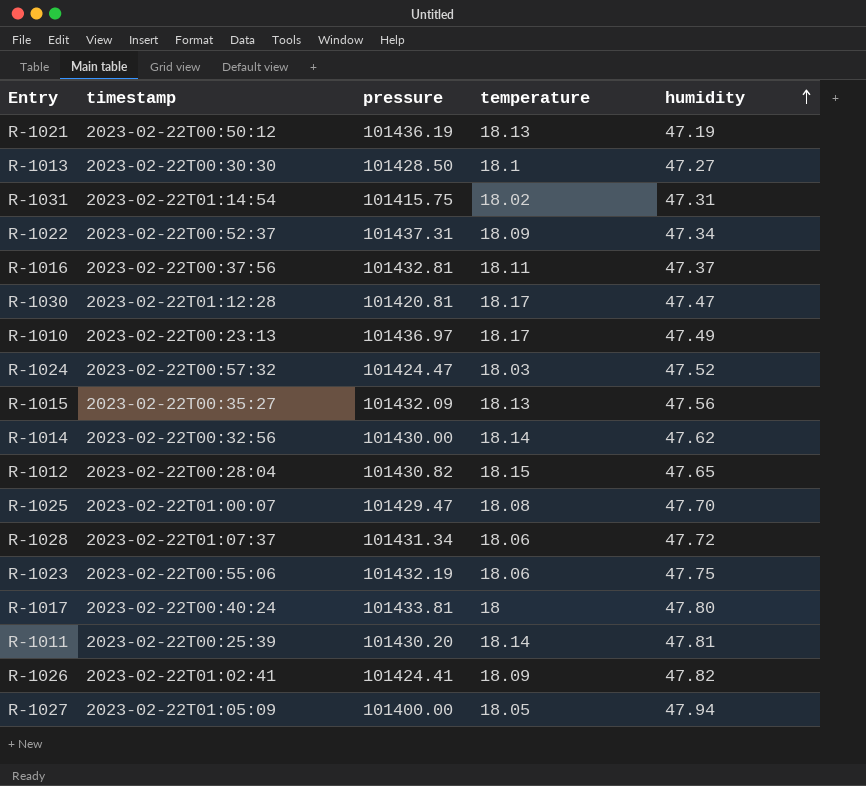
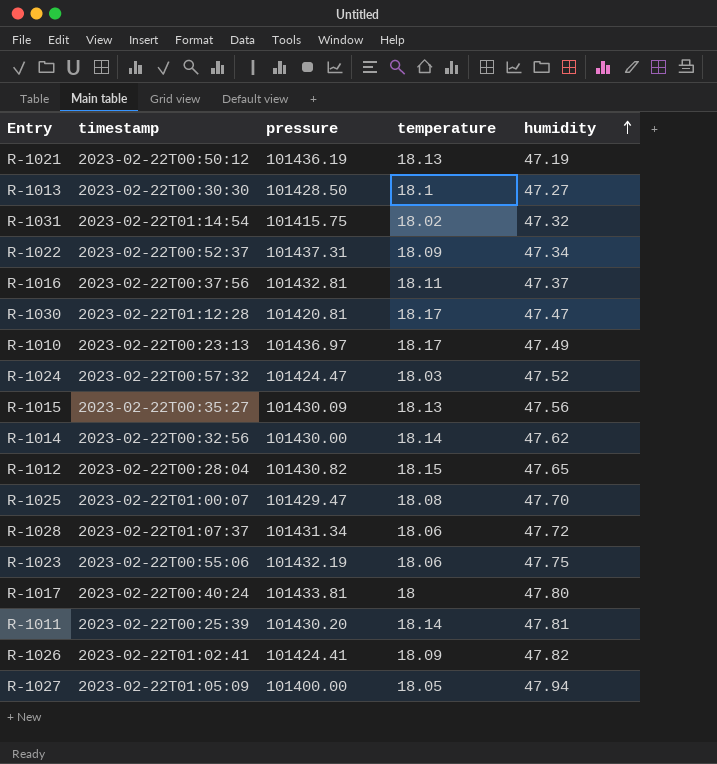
R-1031 | humidity: 47.31 -> 47.32
R-1015 | pressure: 101432.09 -> 101430.09

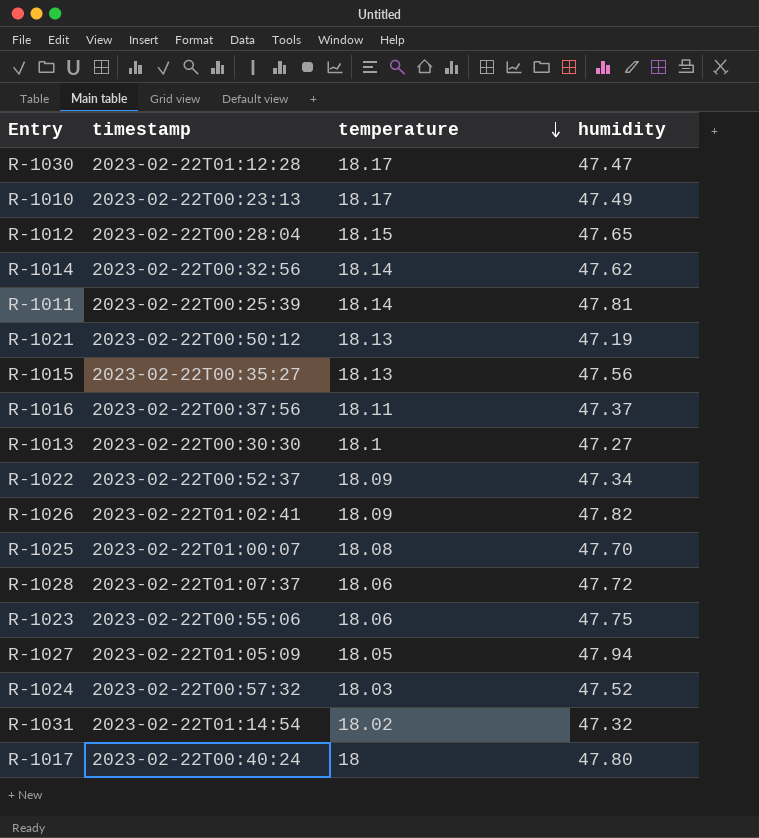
row order: humidity ascending -> temperature descending
column pressure | position: 3 -> none

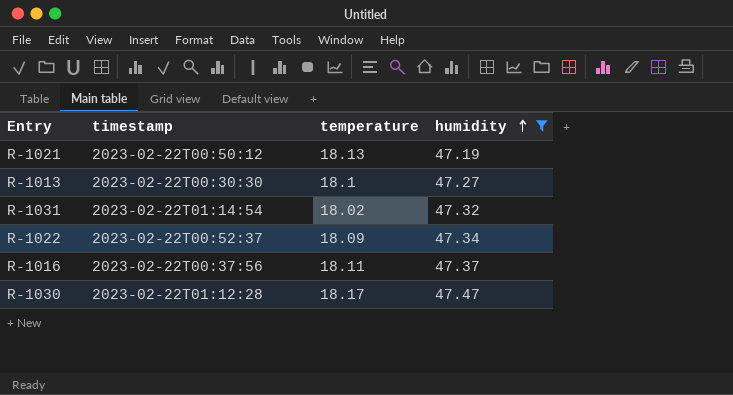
filter: none -> humidity <= 47.47
row order: temperature descending -> humidity ascending

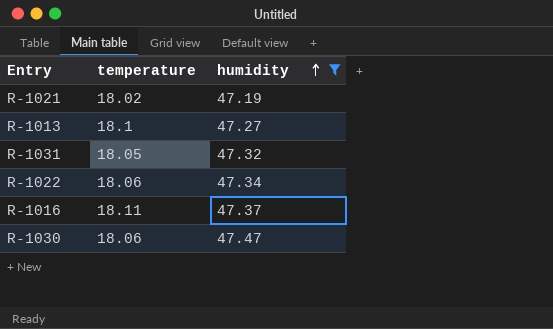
column timestamp | position: 2 -> none
R-1021 | temperature: 18.13 -> 18.02
R-1031 | temperature: 18.02 -> 18.05
R-1022 | temperature: 18.09 -> 18.06
R-1030 | temperature: 18.17 -> 18.06

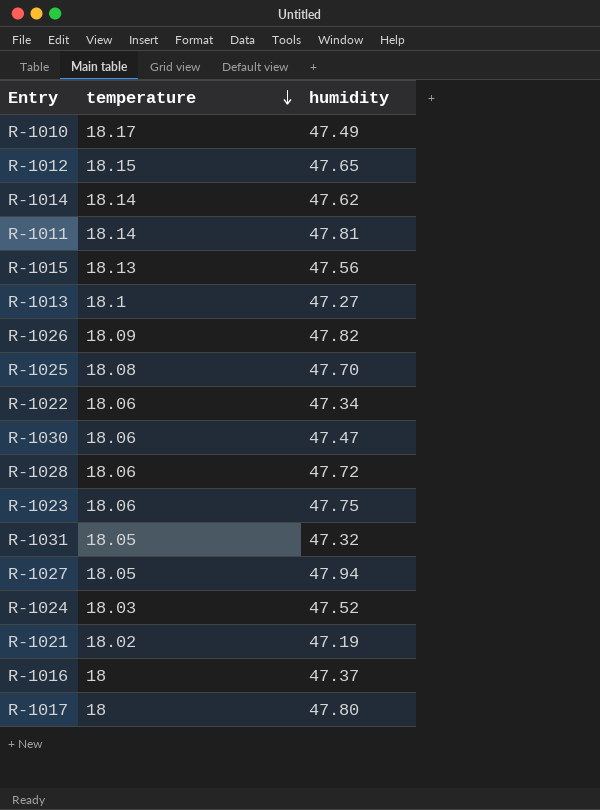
filter: humidity <= 47.47 -> none
row order: humidity ascending -> temperature descending
R-1016 | temperature: 18.11 -> 18

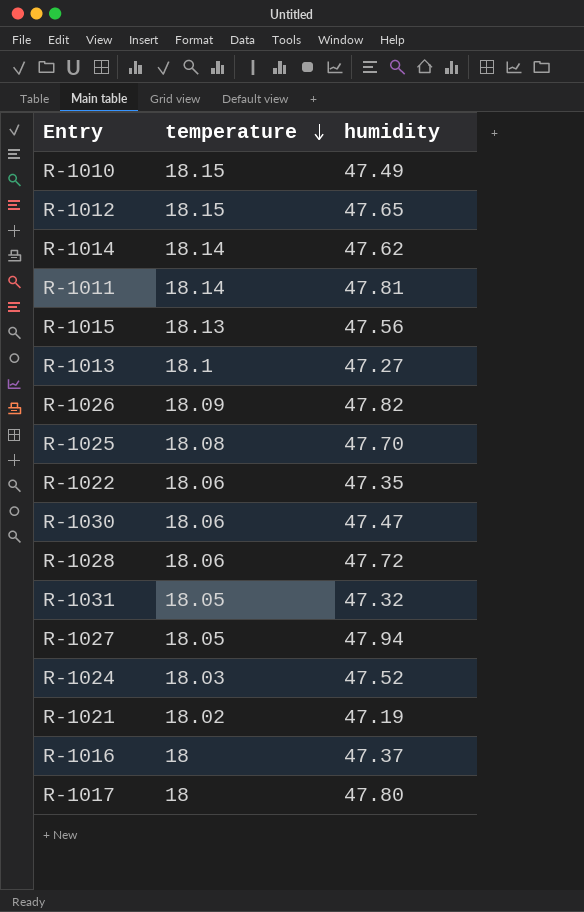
row R-1023: 18.06 | 47.75 -> none
R-1010 | temperature: 18.17 -> 18.15
R-1022 | humidity: 47.34 -> 47.35

